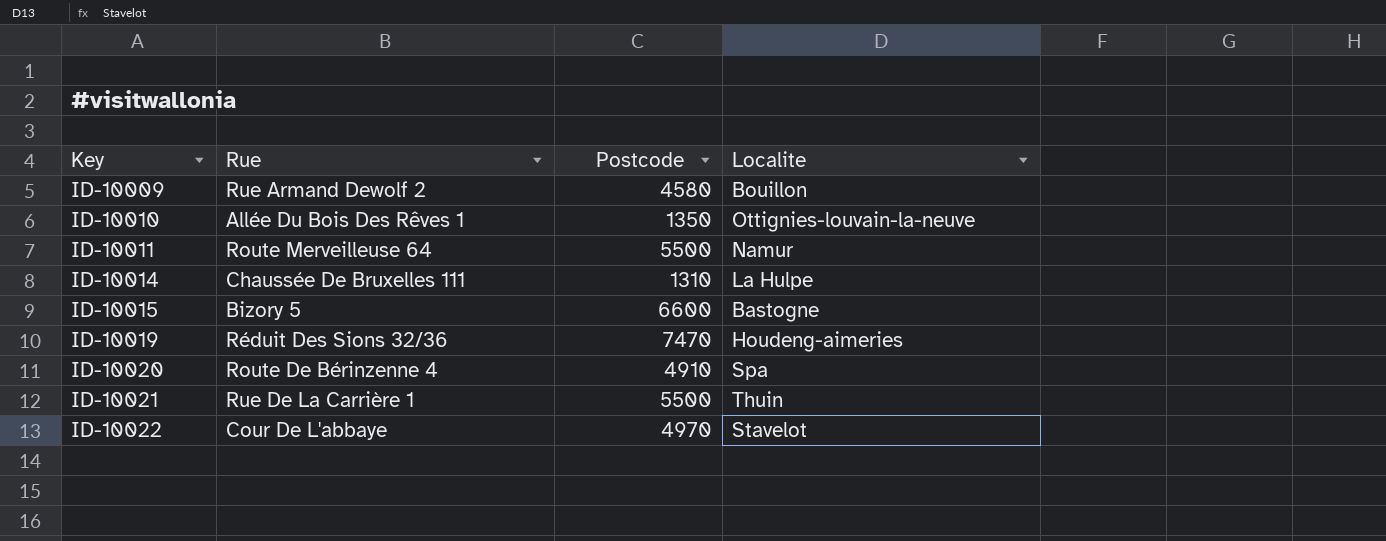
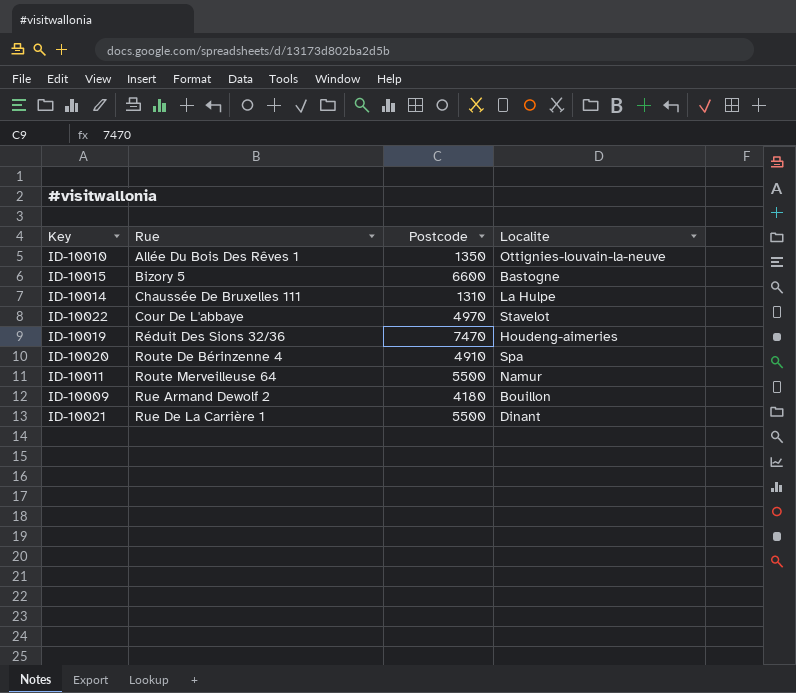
row order: Key ascending -> Rue ascending
ID-10009 | Postcode: 4580 -> 4180
ID-10021 | Localite: Thuin -> Dinant

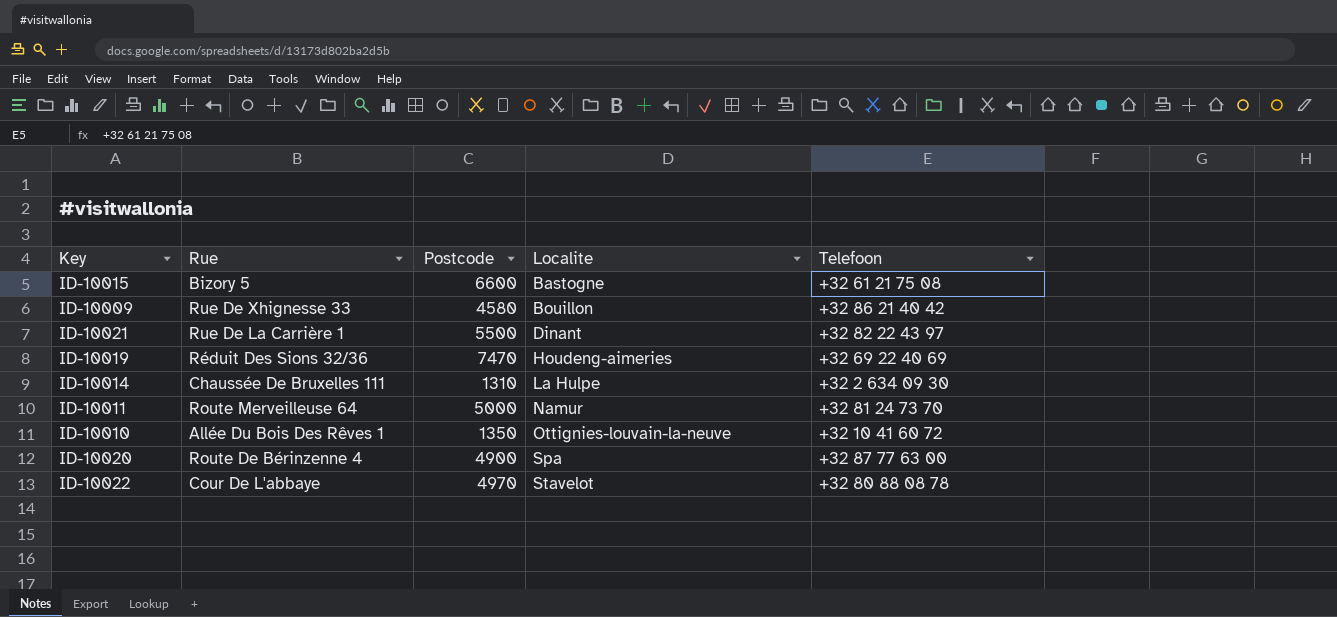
row order: Rue ascending -> Localite ascending
column Telefoon | position: none -> 5
ID-10009 | Rue: Rue Armand Dewolf 2 -> Rue De Xhignesse 33
ID-10009 | Postcode: 4180 -> 4580
ID-10011 | Postcode: 5500 -> 5000
ID-10020 | Postcode: 4910 -> 4900

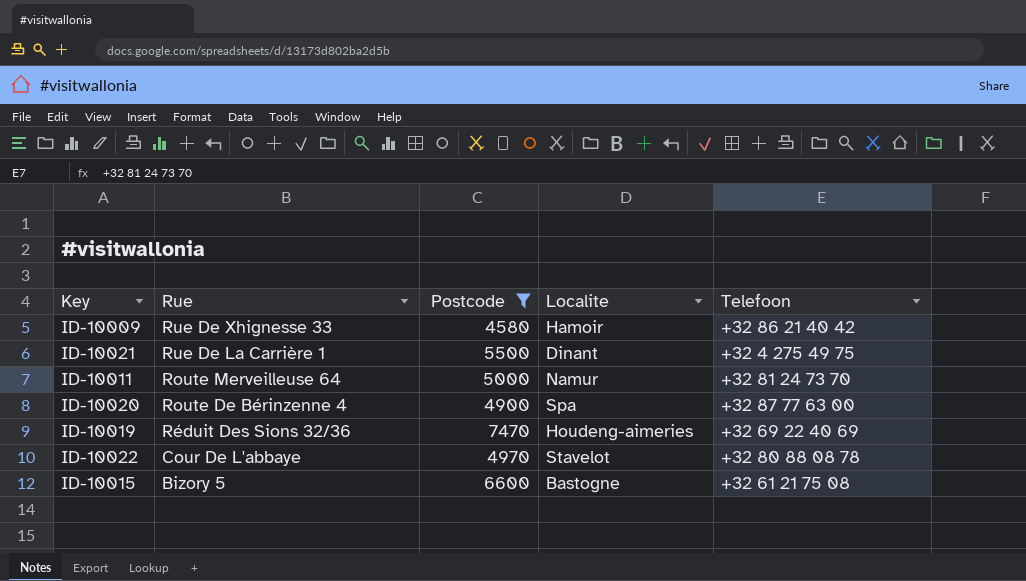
filter: none -> Postcode >= 4580
row order: Localite ascending -> Rue descending
ID-10009 | Localite: Bouillon -> Hamoir
ID-10021 | Telefoon: +32 82 22 43 97 -> +32 4 275 49 75

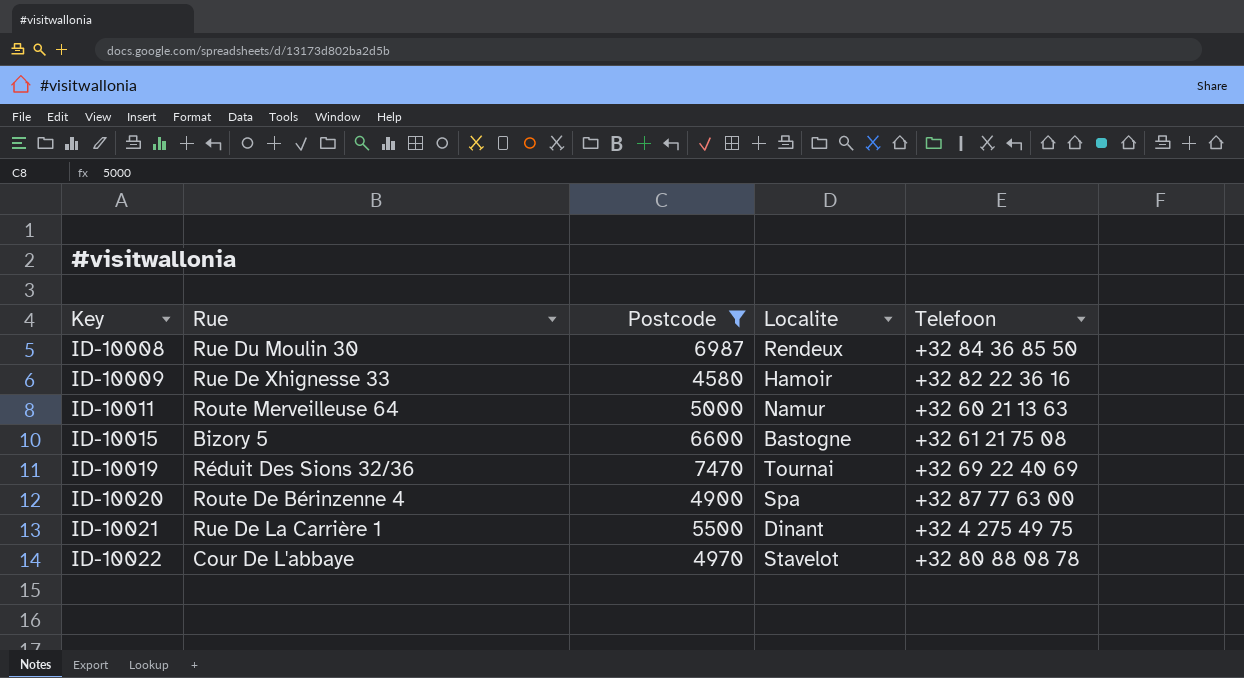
row order: Rue descending -> Key ascending
row ID-10008: none -> Rue Du Moulin 30 | 6987 | Rendeux | +32 84 36 85 50
ID-10009 | Telefoon: +32 86 21 40 42 -> +32 82 22 36 16
ID-10011 | Telefoon: +32 81 24 73 70 -> +32 60 21 13 63
ID-10019 | Localite: Houdeng-aimeries -> Tournai

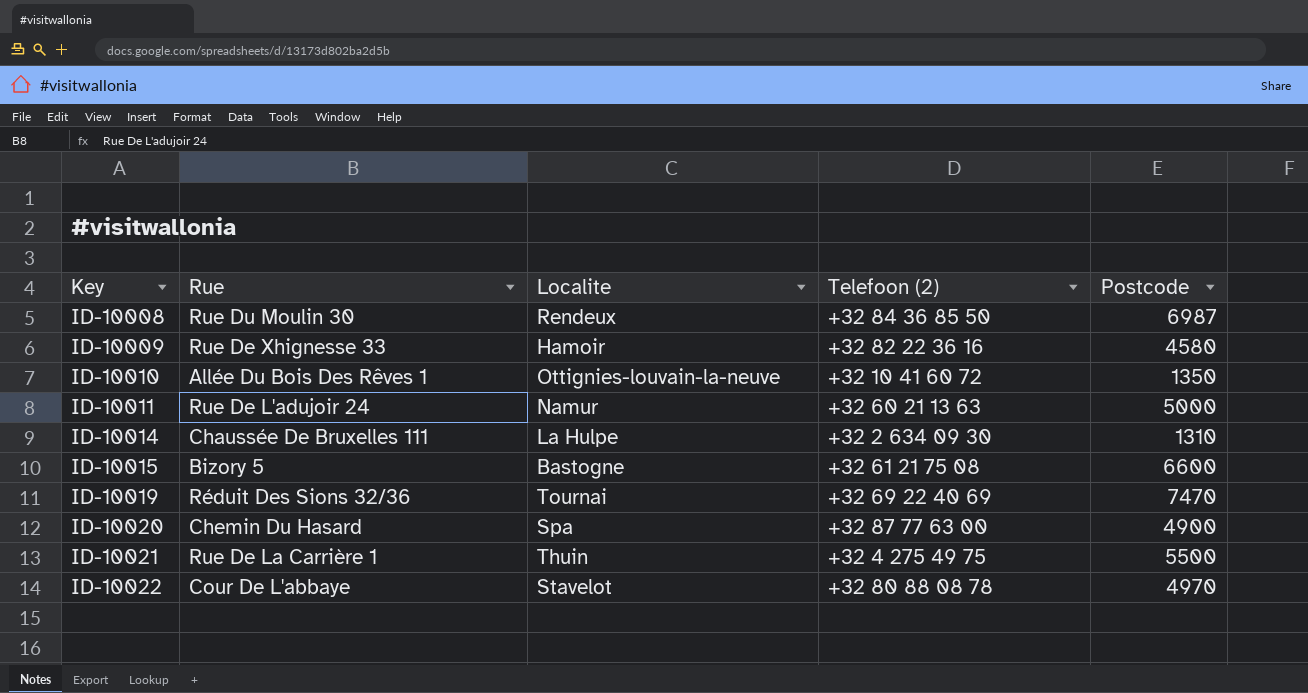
filter: Postcode >= 4580 -> none
column name: Telefoon -> Telefoon (2)
column Postcode | position: 3 -> 5
ID-10011 | Rue: Route Merveilleuse 64 -> Rue De L'adujoir 24
ID-10020 | Rue: Route De Bérinzenne 4 -> Chemin Du Hasard
ID-10021 | Localite: Dinant -> Thuin

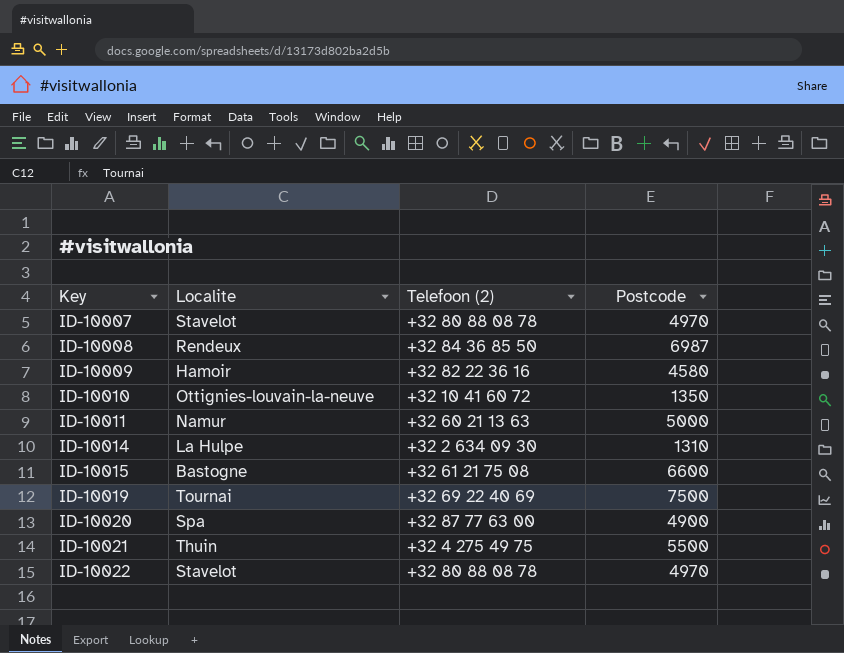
column Rue | position: 2 -> none
row ID-10007: none -> Stavelot | +32 80 88 08 78 | 4970
ID-10019 | Postcode: 7470 -> 7500

